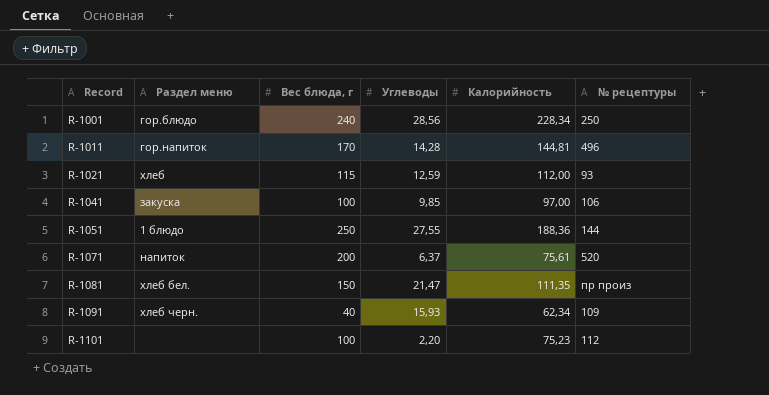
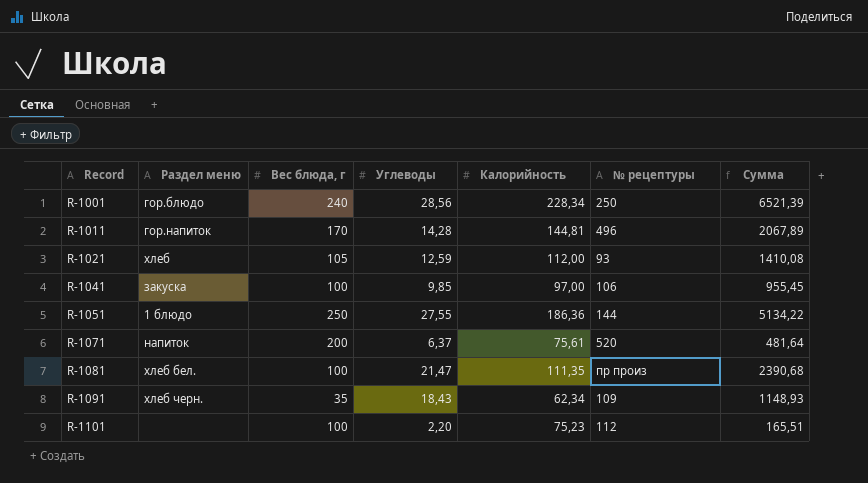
column Сумма | formula: none -> [Углеводы] * [Калорийность]
R-1021 | Вес блюда, г: 115 -> 105
R-1051 | Калорийность: 188,36 -> 186,36
R-1081 | Вес блюда, г: 150 -> 100
R-1091 | Вес блюда, г: 40 -> 35
R-1091 | Углеводы: 15,93 -> 18,43

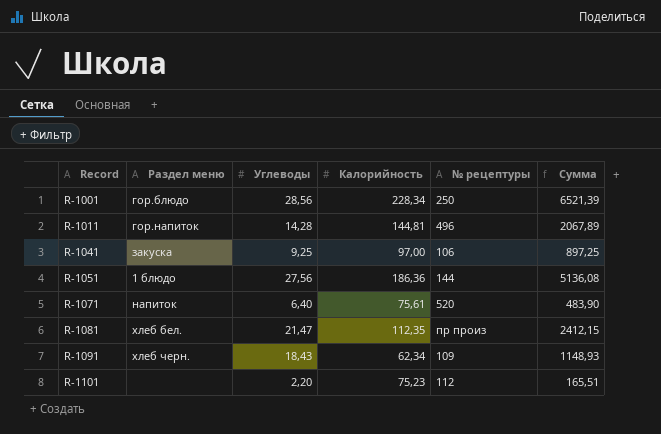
column Вес блюда, г | position: 3 -> none
row R-1021: хлеб | 105 | 12,59 | 112,00 | 93 | 1410,08 -> none
R-1041 | Углеводы: 9,85 -> 9,25
R-1041 | Сумма: 955,45 -> 897,25
R-1051 | Углеводы: 27,55 -> 27,56
R-1051 | Сумма: 5134,22 -> 5136,08
R-1071 | Углеводы: 6,37 -> 6,40
R-1071 | Сумма: 481,64 -> 483,90
R-1081 | Калорийность: 111,35 -> 112,35
R-1081 | Сумма: 2390,68 -> 2412,15

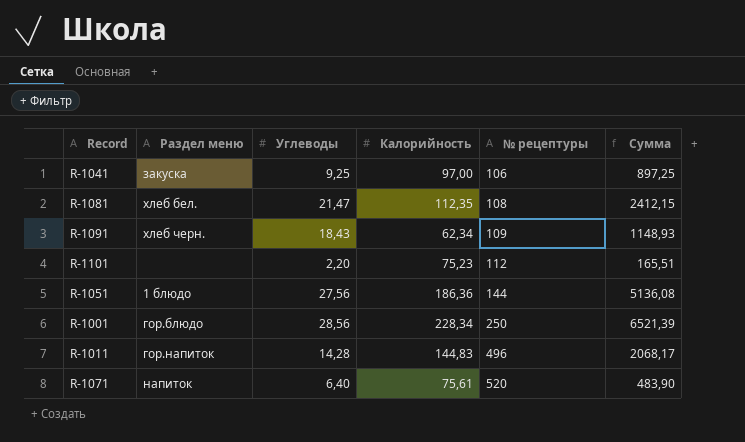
row order: Record ascending -> № рецептуры ascending
R-1081 | № рецептуры: пр произ -> 108
R-1011 | Калорийность: 144,81 -> 144,83
R-1011 | Сумма: 2067,89 -> 2068,17

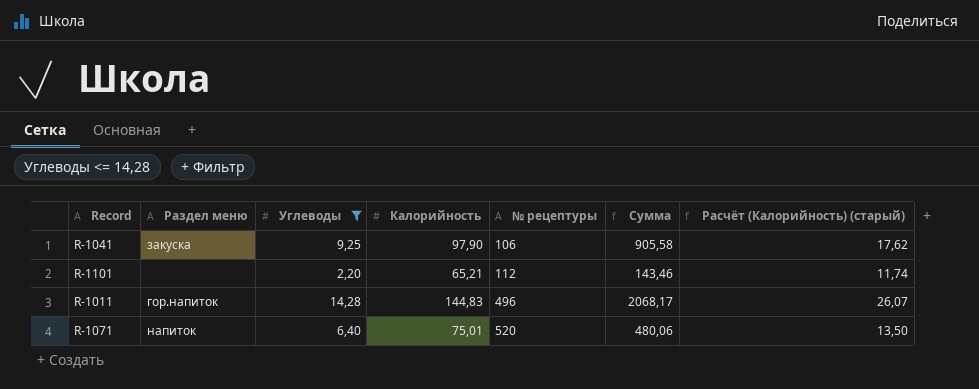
filter: none -> Углеводы <= 14,28
column Расчёт (Калорийность) (старый) | formula: none -> [Калорийность] * 0,18
R-1041 | Калорийность: 97,00 -> 97,90
R-1041 | Сумма: 897,25 -> 905,58
R-1101 | Калорийность: 75,23 -> 65,21
R-1101 | Сумма: 165,51 -> 143,46
R-1071 | Калорийность: 75,61 -> 75,01
R-1071 | Сумма: 483,90 -> 480,06

